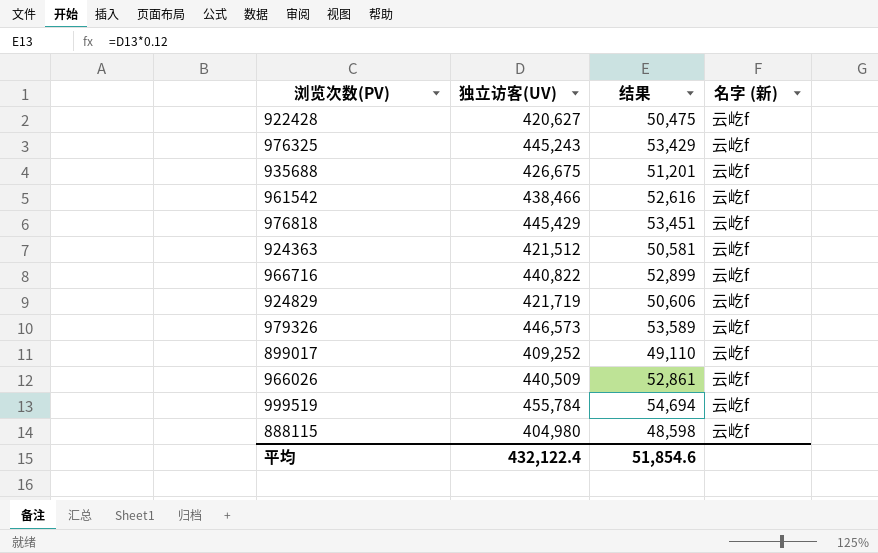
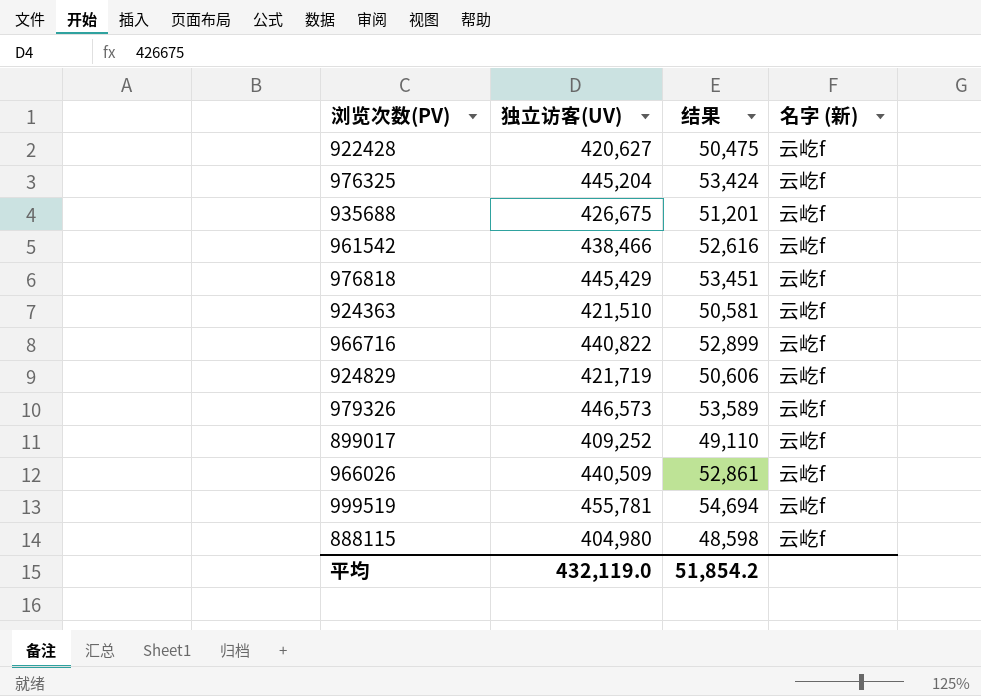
976325 | 独立访客(UV): 445,243 -> 445,204
976325 | 结果: 53,429 -> 53,424
924363 | 独立访客(UV): 421,512 -> 421,510
999519 | 独立访客(UV): 455,784 -> 455,781
平均 | 独立访客(UV): 432,122.4 -> 432,119.0
平均 | 结果: 51,854.6 -> 51,854.2

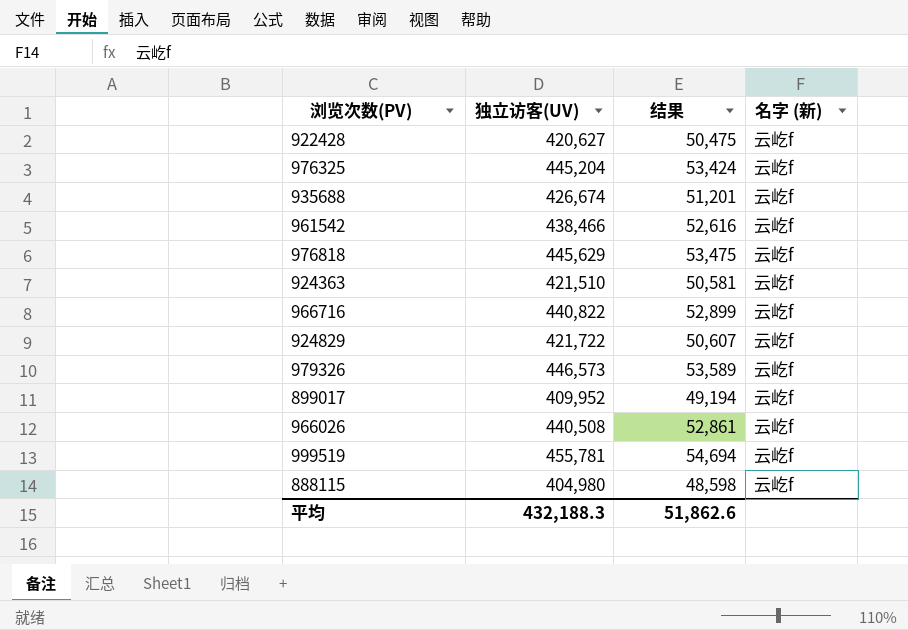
935688 | 独立访客(UV): 426,675 -> 426,674
976818 | 独立访客(UV): 445,429 -> 445,629
976818 | 结果: 53,451 -> 53,475
924829 | 独立访客(UV): 421,719 -> 421,722
924829 | 结果: 50,606 -> 50,607
899017 | 独立访客(UV): 409,252 -> 409,952
899017 | 结果: 49,110 -> 49,194
966026 | 独立访客(UV): 440,509 -> 440,508
平均 | 独立访客(UV): 432,119.0 -> 432,188.3
平均 | 结果: 51,854.2 -> 51,862.6

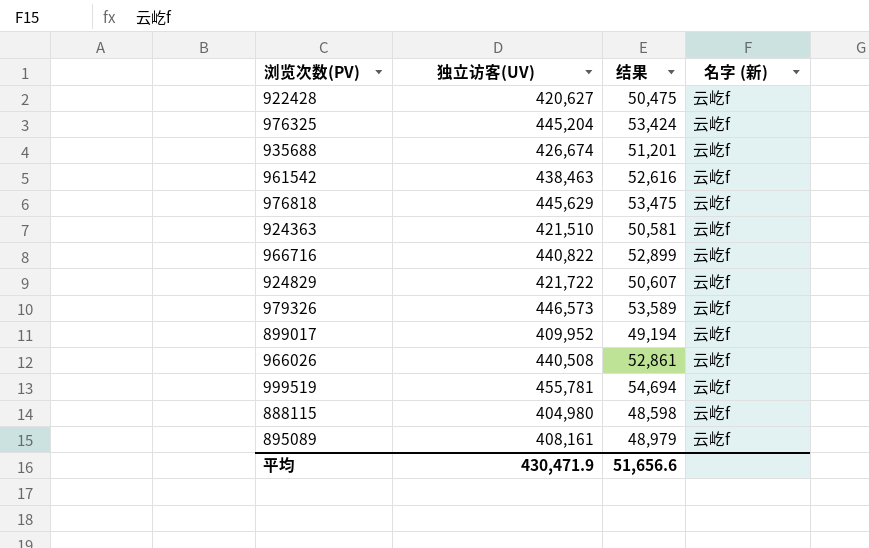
961542 | 独立访客(UV): 438,466 -> 438,463
row 895089: none -> 408,161 | 48,979 | 云屹f
平均 | 独立访客(UV): 432,188.3 -> 430,471.9
平均 | 结果: 51,862.6 -> 51,656.6

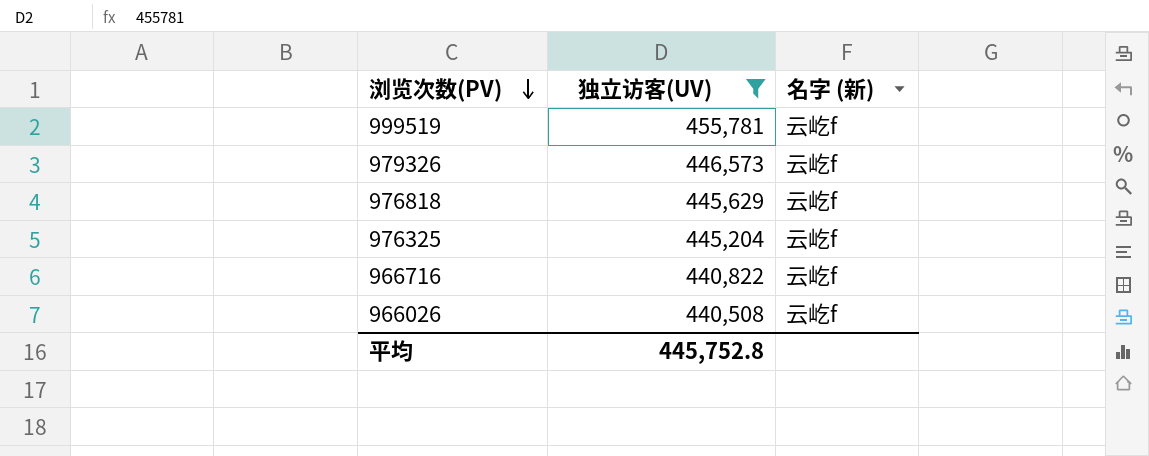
filter: none -> 独立访客(UV) >= 440,508
row order: none -> 浏览次数(PV) descending
column 结果 | formula: [独立访客(UV)] * 0.12 -> none
平均 | 独立访客(UV): 430,471.9 -> 445,752.8

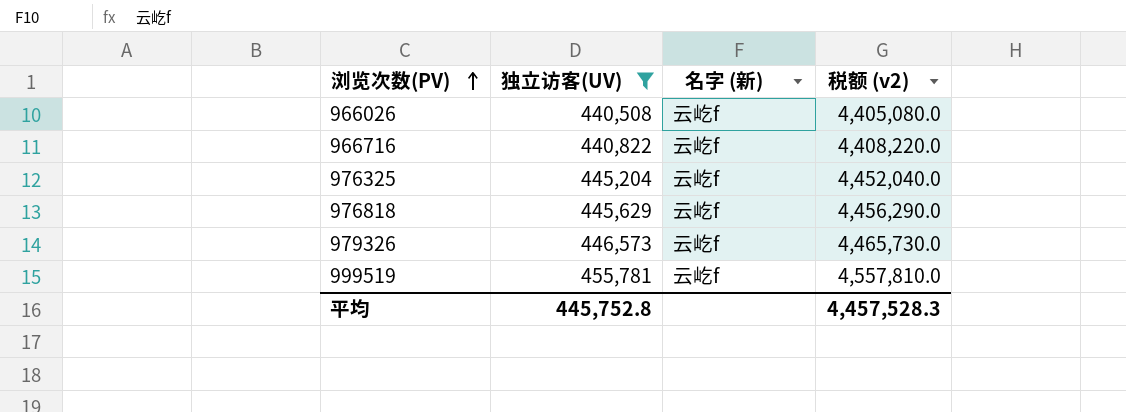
row order: 浏览次数(PV) descending -> 浏览次数(PV) ascending
column 税额 (v2) | formula: none -> [独立访客(UV)] * 10

